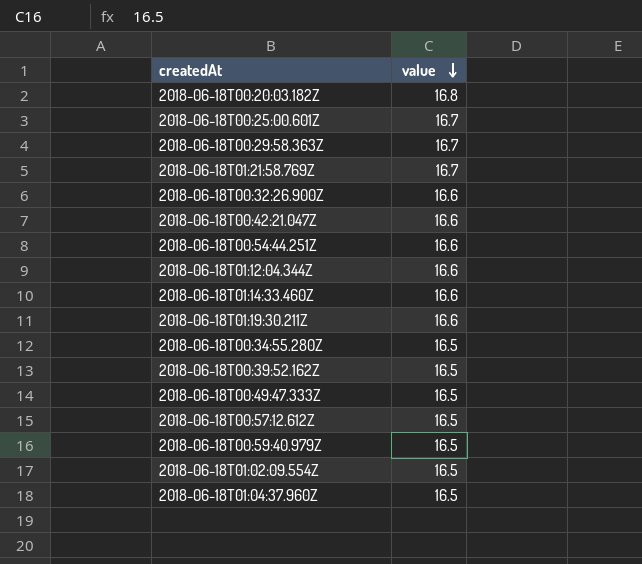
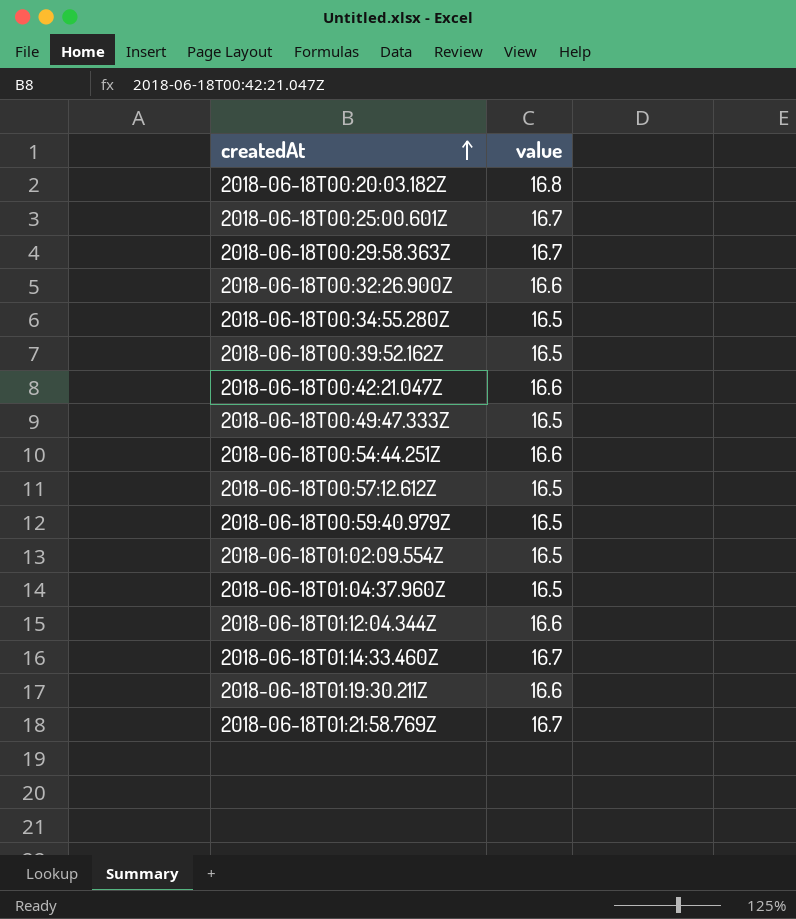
row order: value descending -> createdAt ascending
2018-06-18T01:14:33.460Z | value: 16.6 -> 16.7

